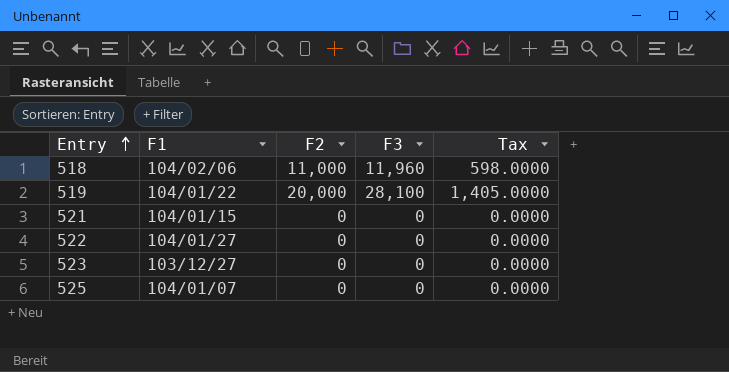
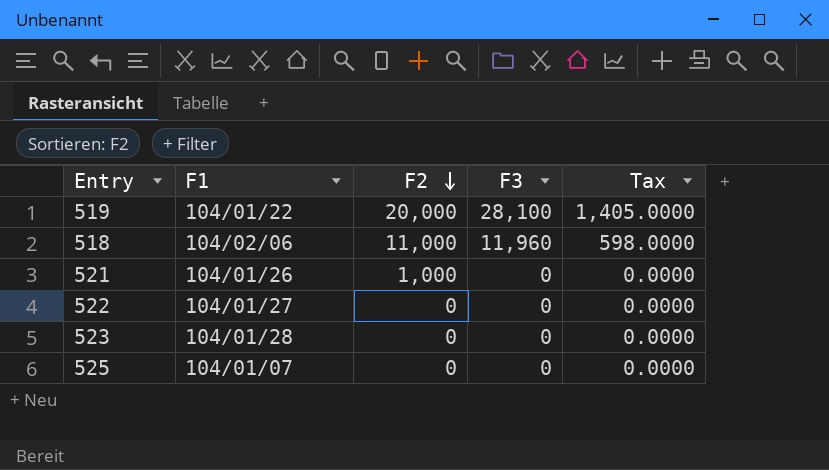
row order: Entry ascending -> F2 descending
521 | F1: 104/01/15 -> 104/01/26
521 | F2: 0 -> 1,000
523 | F1: 103/12/27 -> 104/01/28

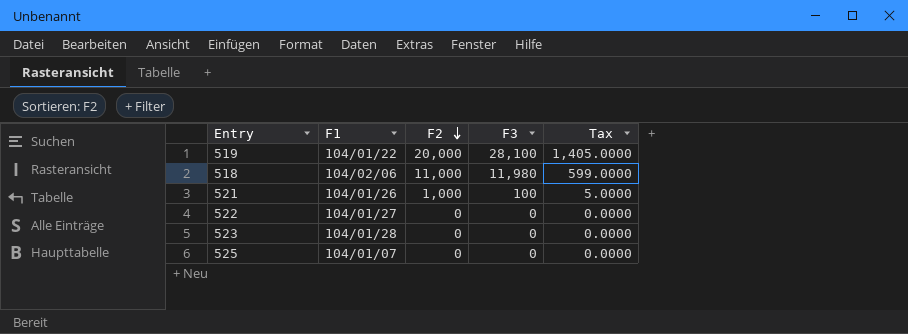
518 | F3: 11,960 -> 11,980
518 | Tax: 598.0000 -> 599.0000
521 | F3: 0 -> 100
521 | Tax: 0.0000 -> 5.0000

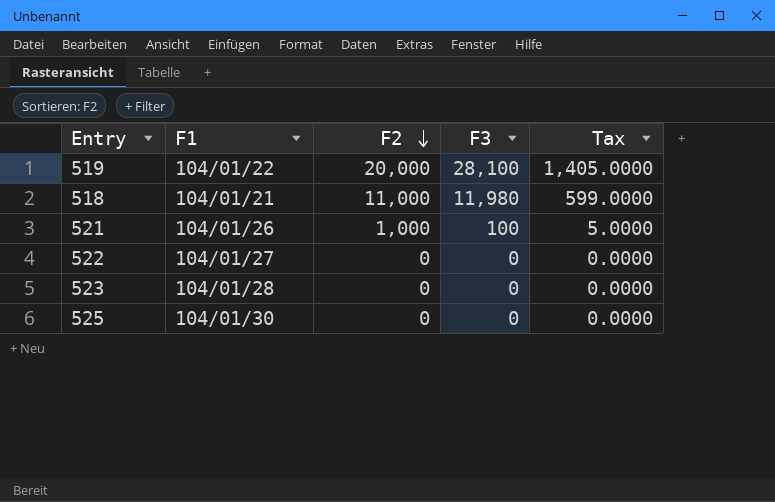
518 | F1: 104/02/06 -> 104/01/21
525 | F1: 104/01/07 -> 104/01/30

